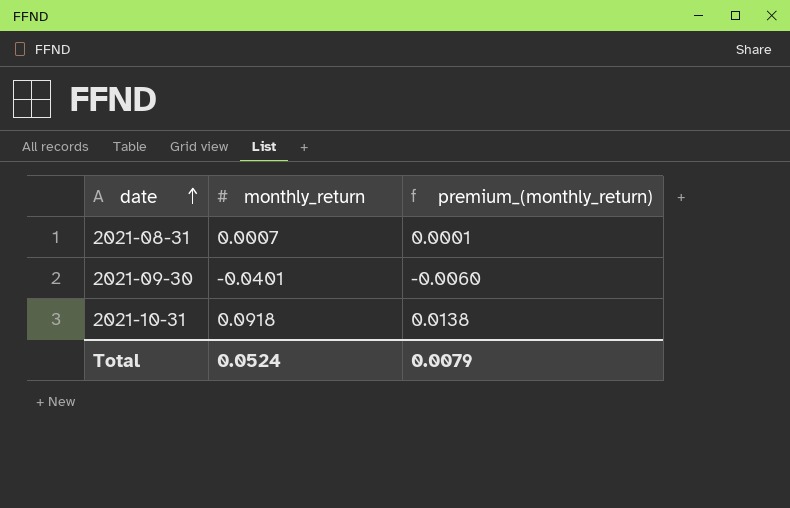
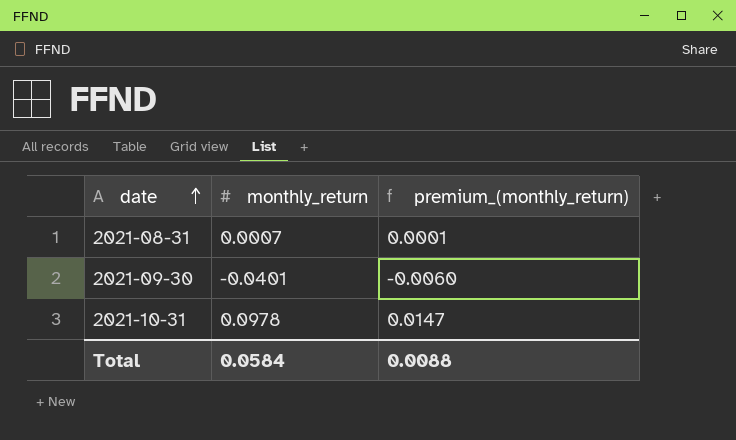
2021-10-31 | monthly_return: 0.0918 -> 0.0978
2021-10-31 | premium_(monthly_return): 0.0138 -> 0.0147
Total | monthly_return: 0.0524 -> 0.0584
Total | premium_(monthly_return): 0.0079 -> 0.0088

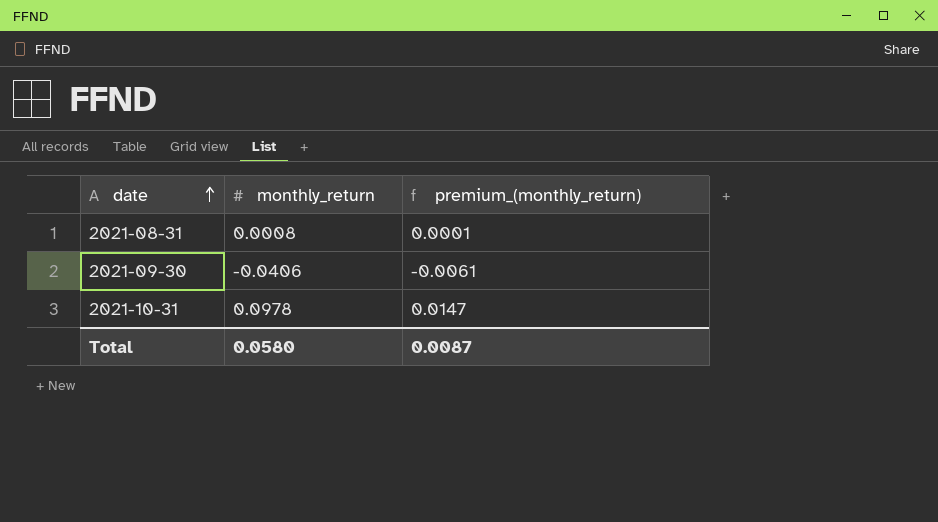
2021-08-31 | monthly_return: 0.0007 -> 0.0008
2021-09-30 | monthly_return: -0.0401 -> -0.0406
2021-09-30 | premium_(monthly_return): -0.0060 -> -0.0061
Total | monthly_return: 0.0584 -> 0.0580
Total | premium_(monthly_return): 0.0088 -> 0.0087

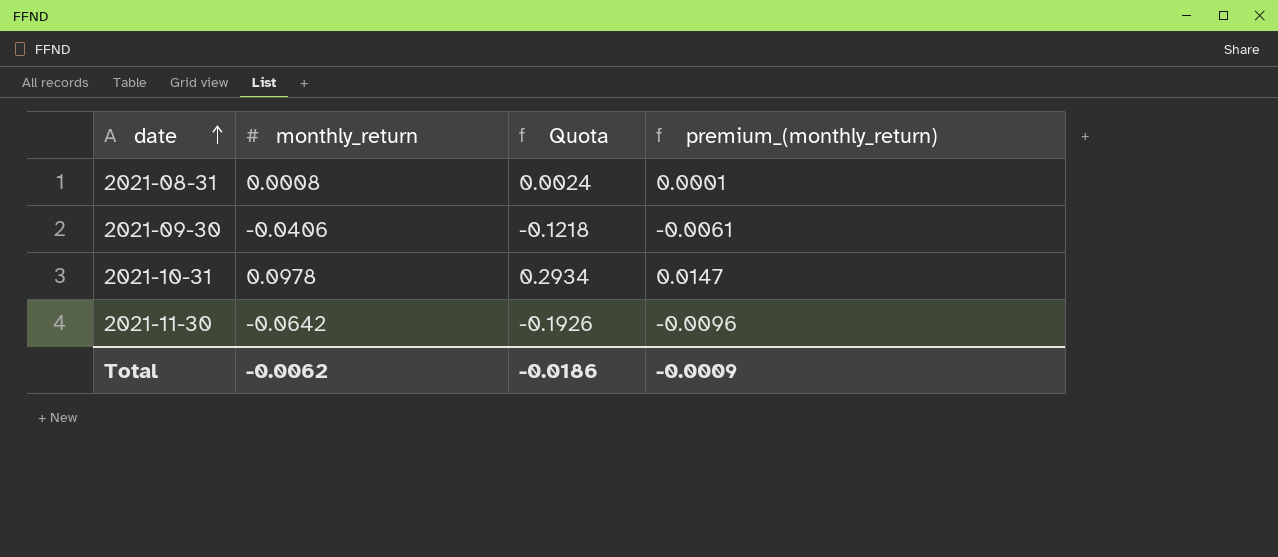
column Quota | formula: none -> [monthly_return] * 3
row 2021-11-30: none -> -0.0642 | -0.1926 | -0.0096
Total | monthly_return: 0.0580 -> -0.0062
Total | premium_(monthly_return): 0.0087 -> -0.0009

